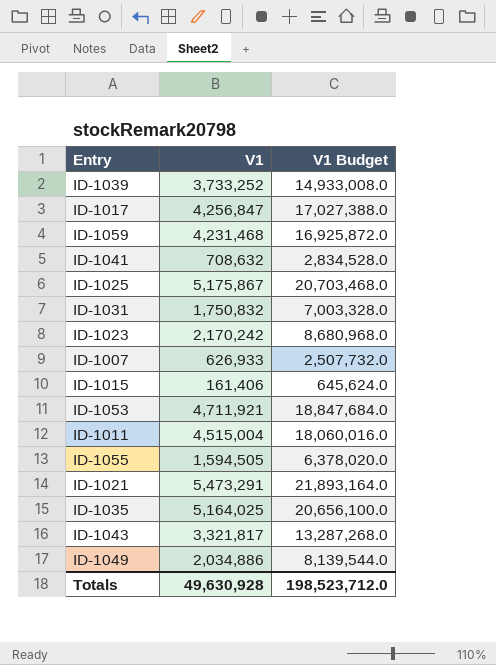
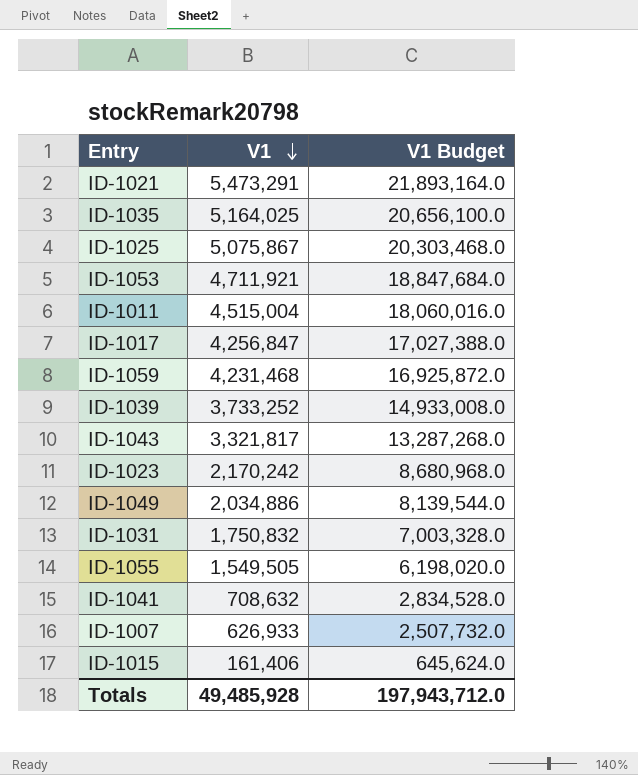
row order: none -> V1 descending
ID-1025 | V1: 5,175,867 -> 5,075,867
ID-1025 | V1 Budget: 20,703,468.0 -> 20,303,468.0
ID-1055 | V1: 1,594,505 -> 1,549,505
ID-1055 | V1 Budget: 6,378,020.0 -> 6,198,020.0
Totals | V1: 49,630,928 -> 49,485,928
Totals | V1 Budget: 198,523,712.0 -> 197,943,712.0

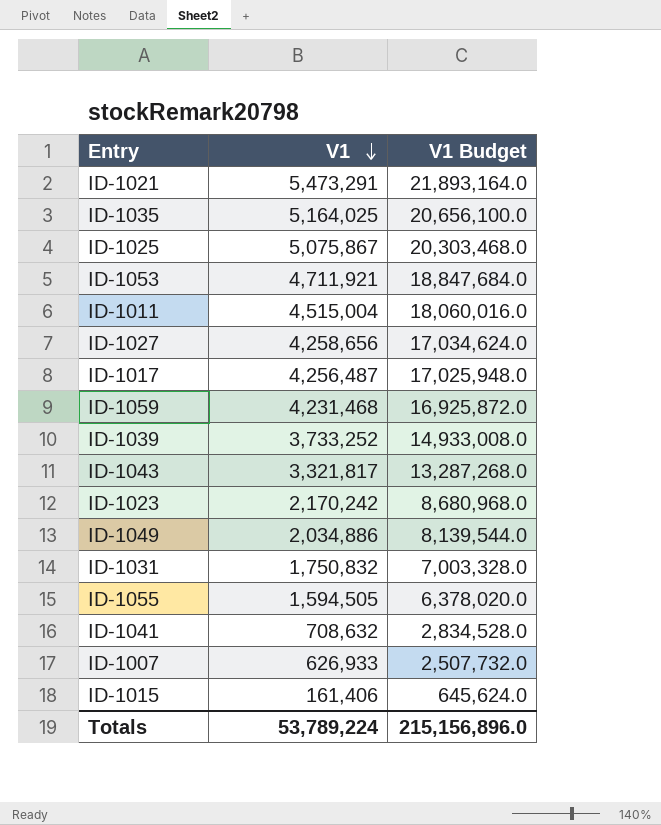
row ID-1027: none -> 4,258,656 | 17,034,624.0
ID-1017 | V1: 4,256,847 -> 4,256,487
ID-1017 | V1 Budget: 17,027,388.0 -> 17,025,948.0
ID-1055 | V1: 1,549,505 -> 1,594,505
ID-1055 | V1 Budget: 6,198,020.0 -> 6,378,020.0
Totals | V1: 49,485,928 -> 53,789,224
Totals | V1 Budget: 197,943,712.0 -> 215,156,896.0

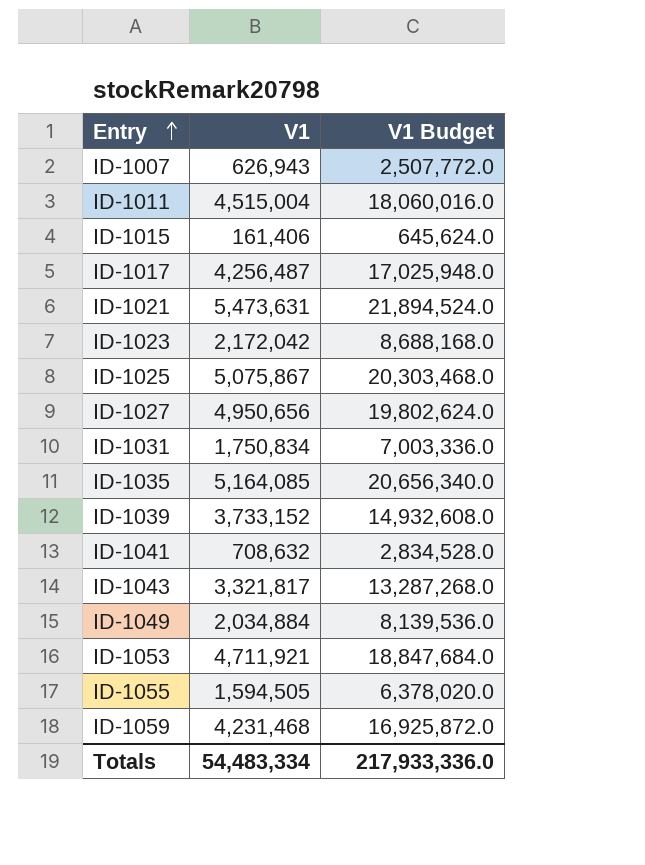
row order: V1 descending -> Entry ascending
ID-1007 | V1: 626,933 -> 626,943
ID-1007 | V1 Budget: 2,507,732.0 -> 2,507,772.0
ID-1021 | V1: 5,473,291 -> 5,473,631
ID-1021 | V1 Budget: 21,893,164.0 -> 21,894,524.0
ID-1023 | V1: 2,170,242 -> 2,172,042
ID-1023 | V1 Budget: 8,680,968.0 -> 8,688,168.0
ID-1027 | V1: 4,258,656 -> 4,950,656
ID-1027 | V1 Budget: 17,034,624.0 -> 19,802,624.0
ID-1031 | V1: 1,750,832 -> 1,750,834
ID-1031 | V1 Budget: 7,003,328.0 -> 7,003,336.0
ID-1035 | V1: 5,164,025 -> 5,164,085
ID-1035 | V1 Budget: 20,656,100.0 -> 20,656,340.0
ID-1039 | V1: 3,733,252 -> 3,733,152
ID-1039 | V1 Budget: 14,933,008.0 -> 14,932,608.0
ID-1049 | V1: 2,034,886 -> 2,034,884
ID-1049 | V1 Budget: 8,139,544.0 -> 8,139,536.0
Totals | V1: 53,789,224 -> 54,483,334
Totals | V1 Budget: 215,156,896.0 -> 217,933,336.0

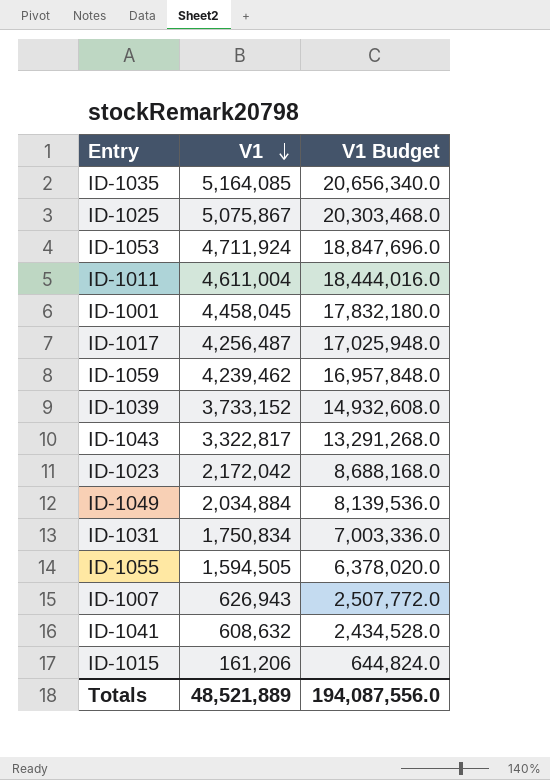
row order: Entry ascending -> V1 descending
row ID-1021: 5,473,631 | 21,894,524.0 -> none
row ID-1027: 4,950,656 | 19,802,624.0 -> none
ID-1053 | V1: 4,711,921 -> 4,711,924
ID-1053 | V1 Budget: 18,847,684.0 -> 18,847,696.0
ID-1011 | V1: 4,515,004 -> 4,611,004
ID-1011 | V1 Budget: 18,060,016.0 -> 18,444,016.0
row ID-1001: none -> 4,458,045 | 17,832,180.0
ID-1059 | V1: 4,231,468 -> 4,239,462
ID-1059 | V1 Budget: 16,925,872.0 -> 16,957,848.0
ID-1043 | V1: 3,321,817 -> 3,322,817
ID-1043 | V1 Budget: 13,287,268.0 -> 13,291,268.0
ID-1041 | V1: 708,632 -> 608,632
ID-1041 | V1 Budget: 2,834,528.0 -> 2,434,528.0
ID-1015 | V1: 161,406 -> 161,206
ID-1015 | V1 Budget: 645,624.0 -> 644,824.0
Totals | V1: 54,483,334 -> 48,521,889
Totals | V1 Budget: 217,933,336.0 -> 194,087,556.0

